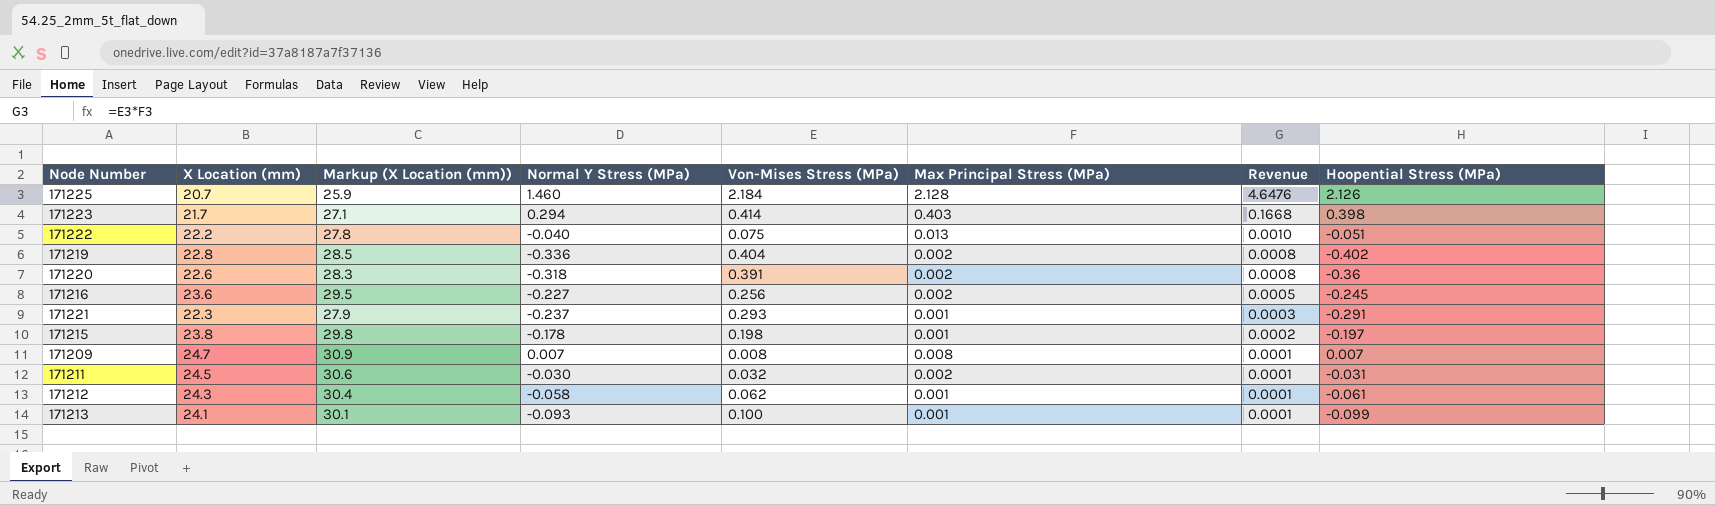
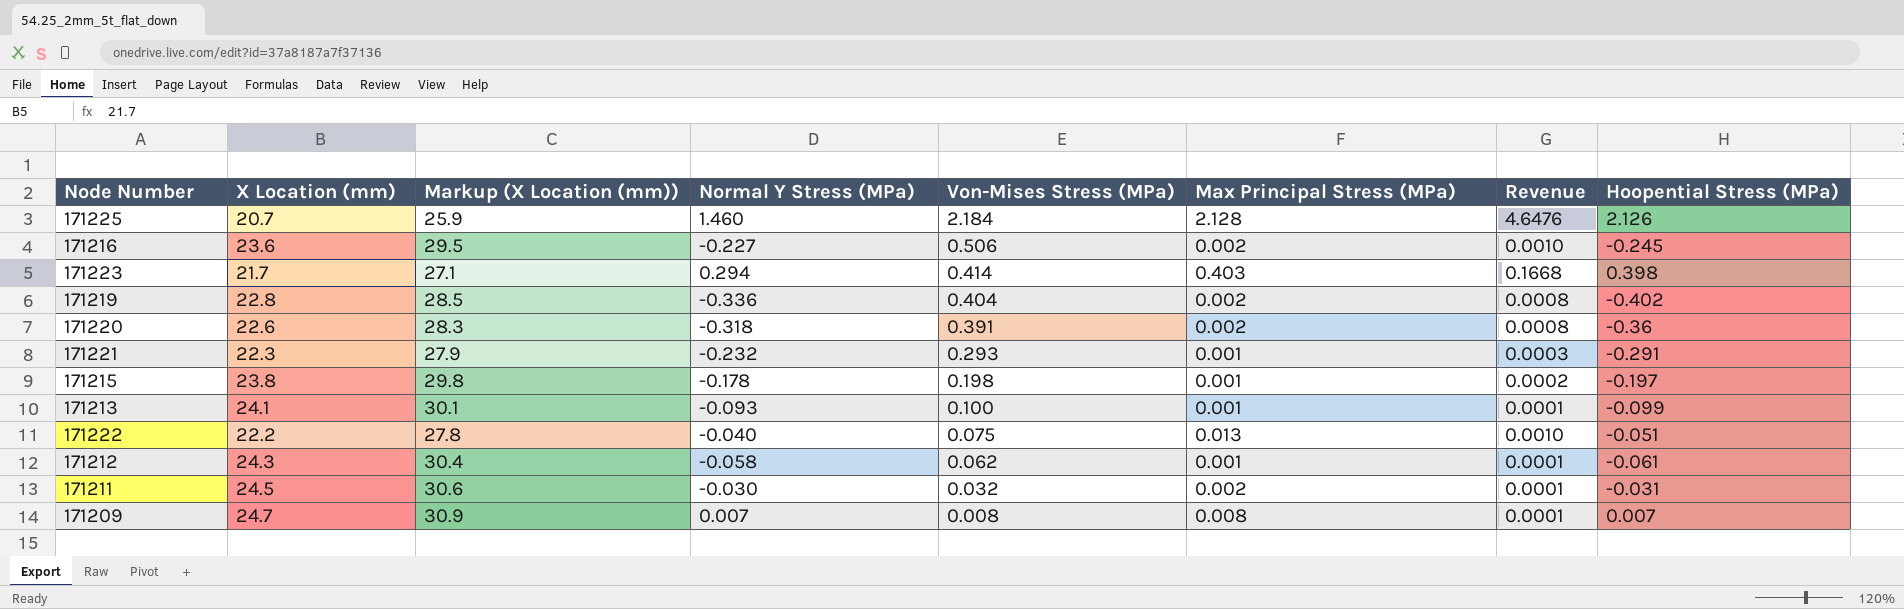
row order: Revenue descending -> Von-Mises Stress (MPa) descending
171216 | Von-Mises Stress (MPa): 0.256 -> 0.506
171216 | Revenue: 0.0005 -> 0.0010
171221 | Normal Y Stress (MPa): -0.237 -> -0.232

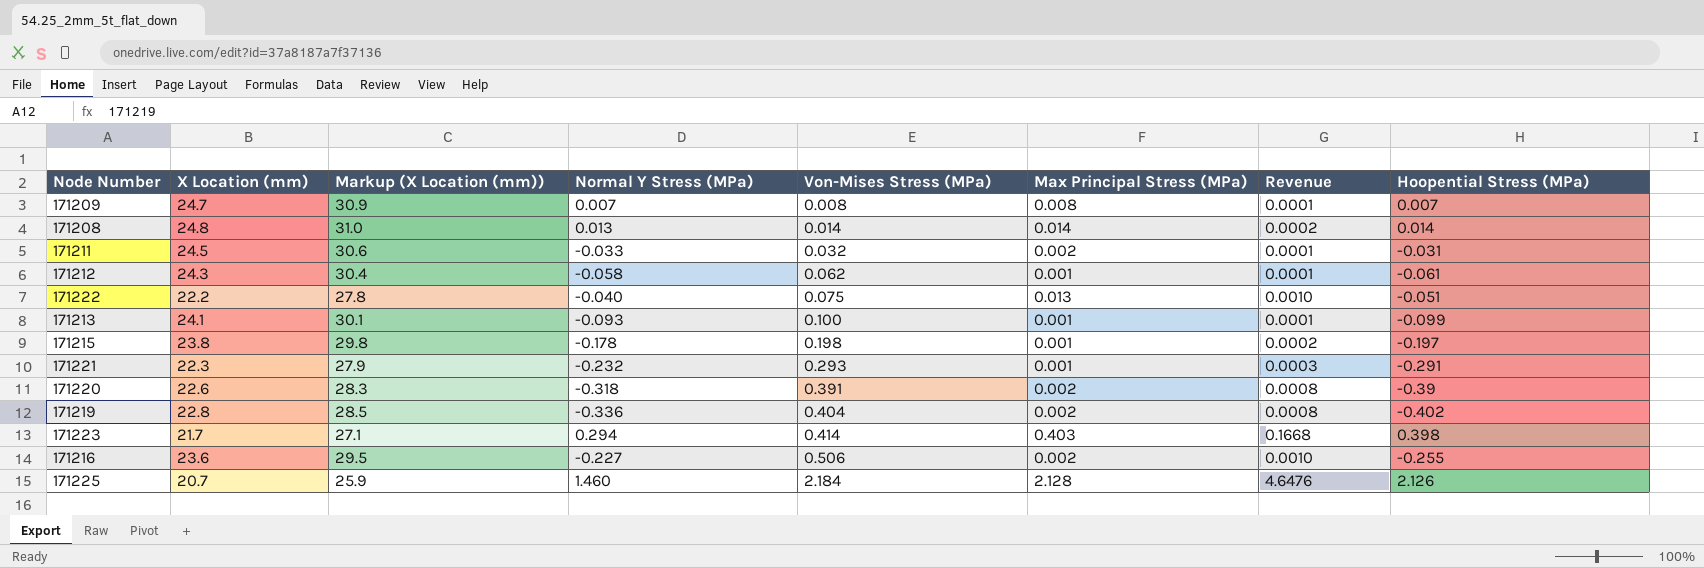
row order: Von-Mises Stress (MPa) descending -> Von-Mises Stress (MPa) ascending
row 171208: none -> 24.8 | 31.0 | 0.013 | 0.014 | 0.014 | 0.0002 | 0.014
171211 | Normal Y Stress (MPa): -0.030 -> -0.033
171220 | Hoopential Stress (MPa): -0.36 -> -0.39
171216 | Hoopential Stress (MPa): -0.245 -> -0.255

